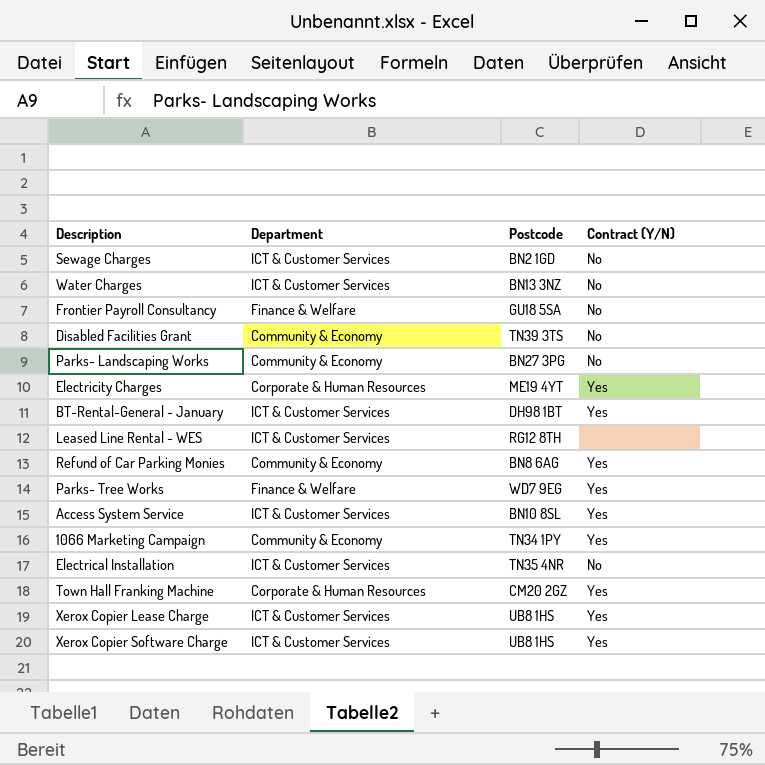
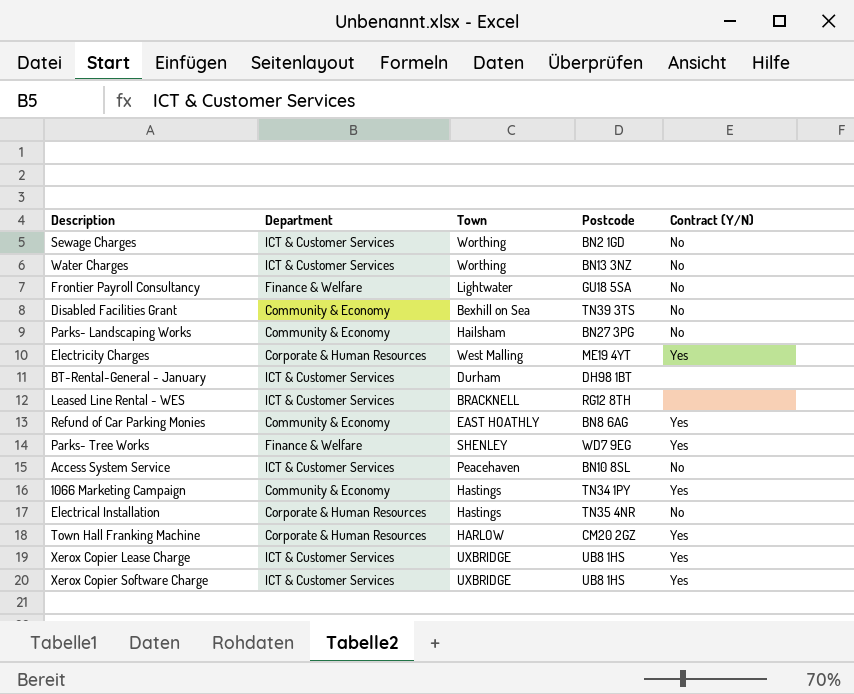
column Town | position: none -> 3
BT-Rental-General - January | Contract (Y/N): Yes -> none
Access System Service | Contract (Y/N): Yes -> No
Electrical Installation | Department: ICT & Customer Services -> Corporate & Human Resources

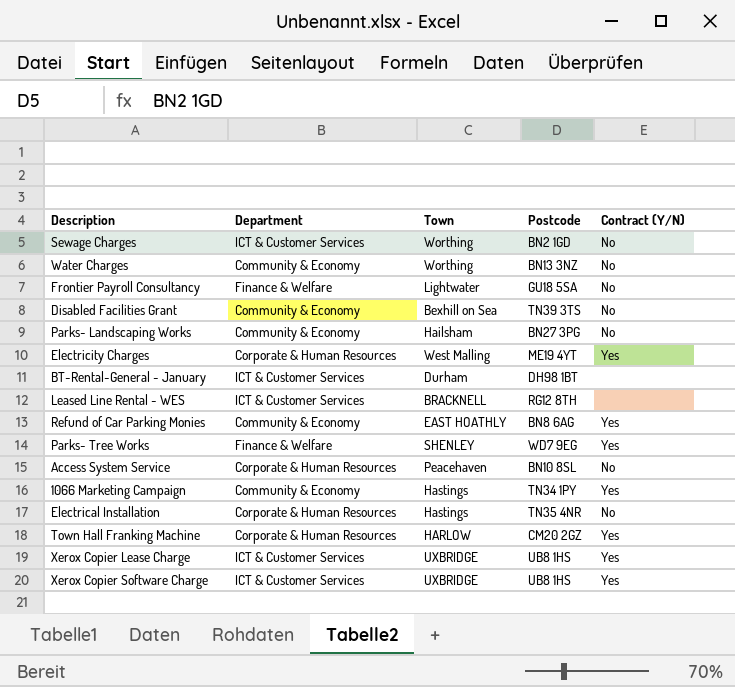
Water Charges | Department: ICT & Customer Services -> Community & Economy
Access System Service | Department: ICT & Customer Services -> Corporate & Human Resources

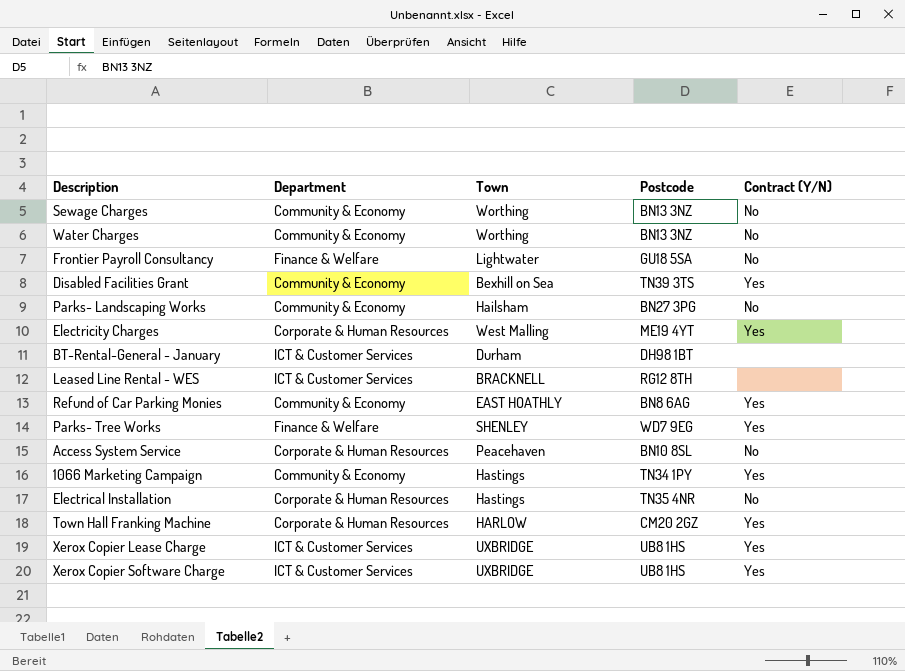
Sewage Charges | Department: ICT & Customer Services -> Community & Economy
Sewage Charges | Postcode: BN2 1GD -> BN13 3NZ
Disabled Facilities Grant | Contract (Y/N): No -> Yes

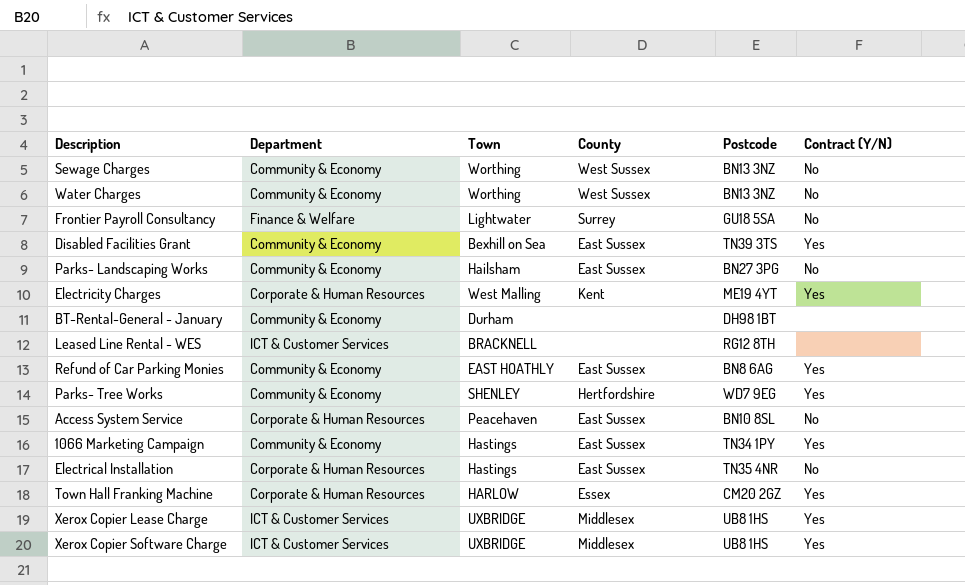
column County | position: none -> 4
BT-Rental-General - January | Department: ICT & Customer Services -> Community & Economy
Parks- Tree Works | Department: Finance & Welfare -> Community & Economy

